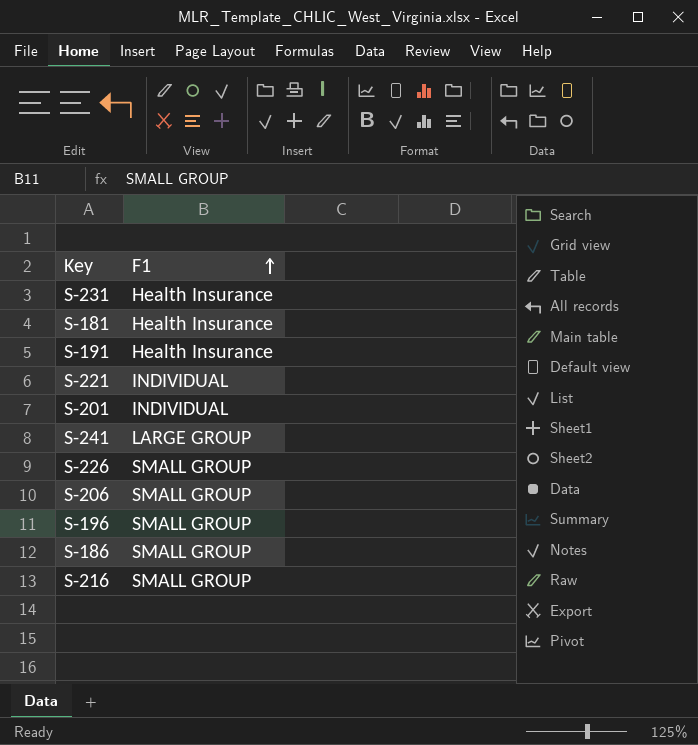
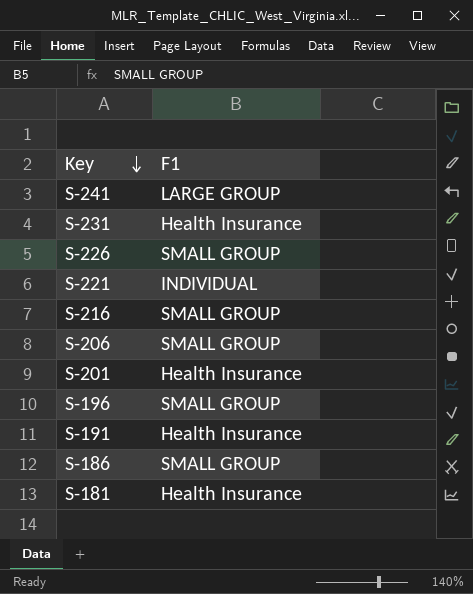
row order: F1 ascending -> Key descending
S-201 | F1: INDIVIDUAL -> Health Insurance

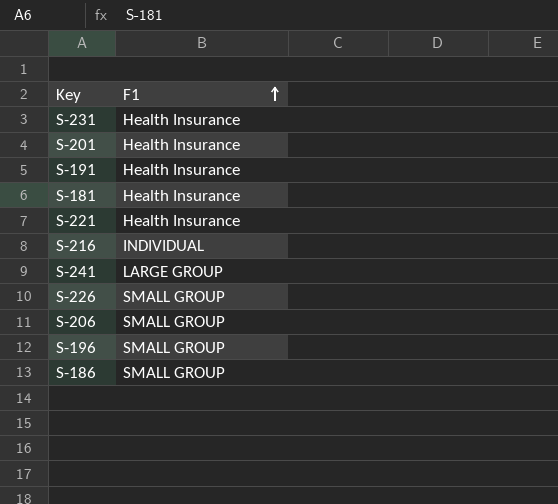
row order: Key descending -> F1 ascending
S-221 | F1: INDIVIDUAL -> Health Insurance
S-216 | F1: SMALL GROUP -> INDIVIDUAL

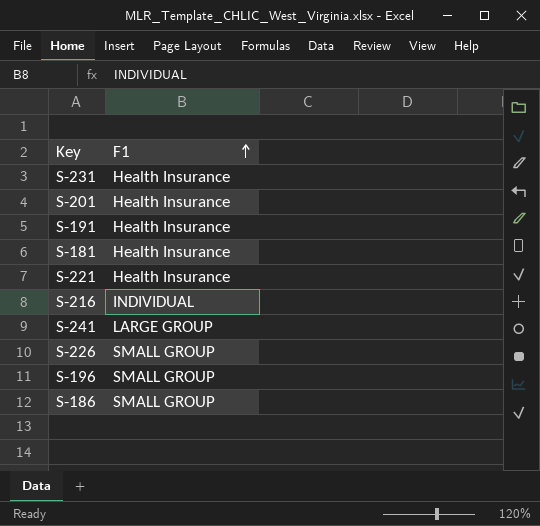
row S-206: SMALL GROUP -> none

